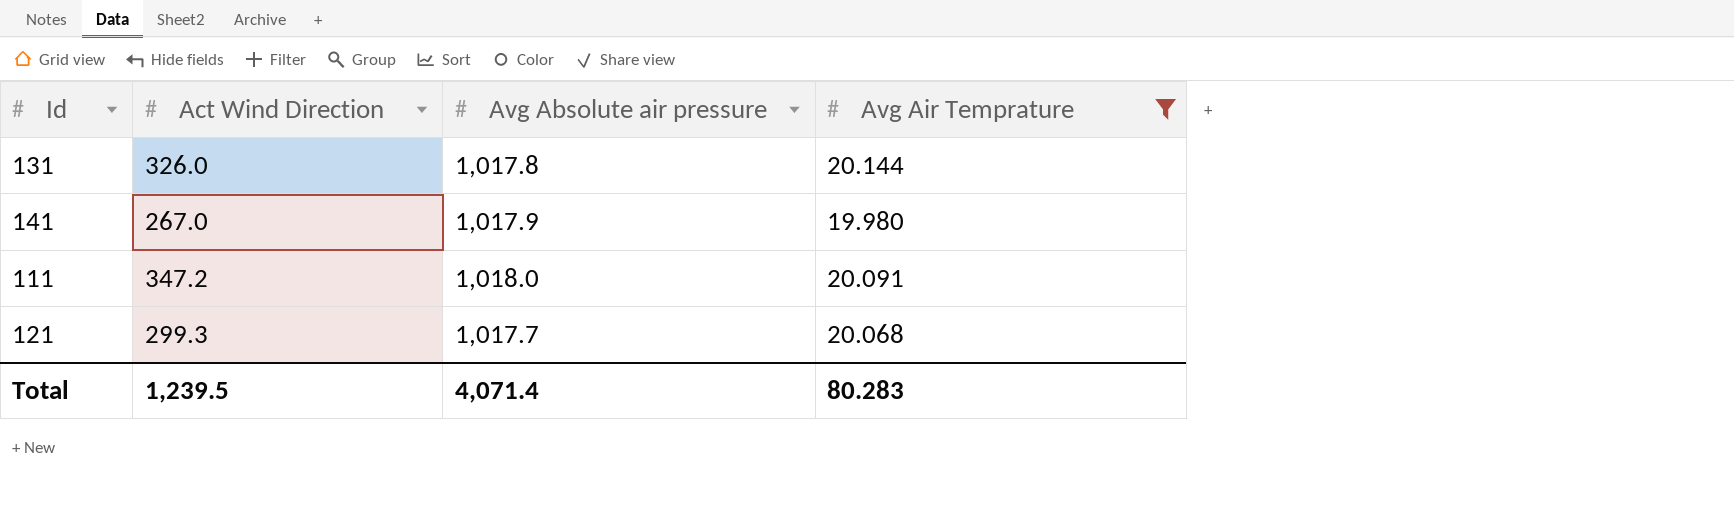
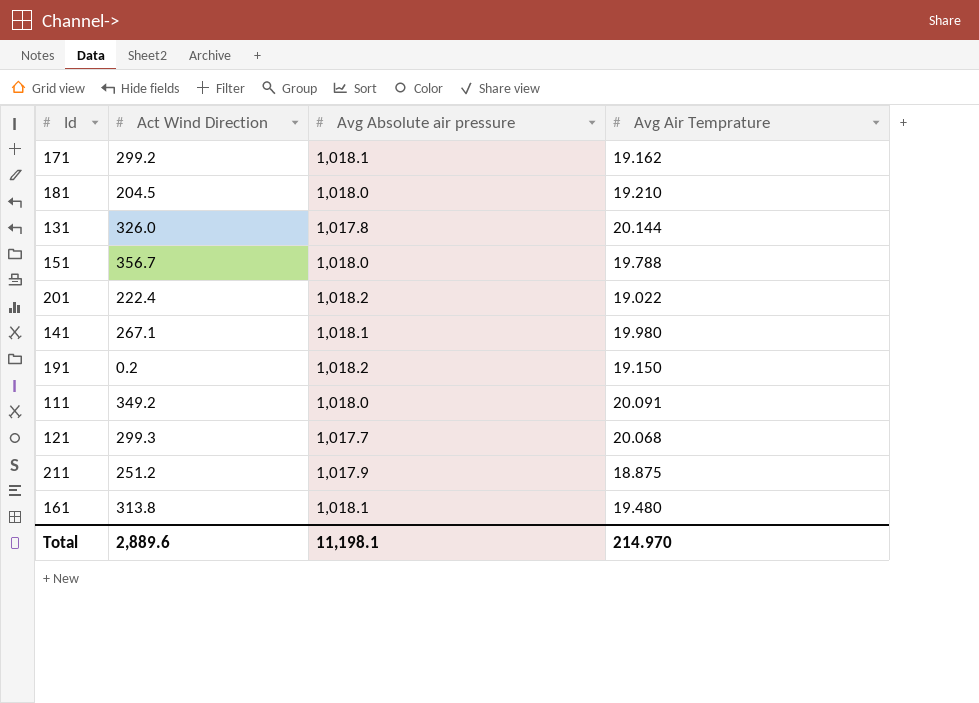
filter: Avg Air Temprature >= 19.980 -> none
141 | Act Wind Direction: 267.0 -> 267.1
141 | Avg Absolute air pressure: 1,017.9 -> 1,018.1
111 | Act Wind Direction: 347.2 -> 349.2
Total | Act Wind Direction: 1,239.5 -> 2,889.6
Total | Avg Absolute air pressure: 4,071.4 -> 11,198.1
Total | Avg Air Temprature: 80.283 -> 214.970

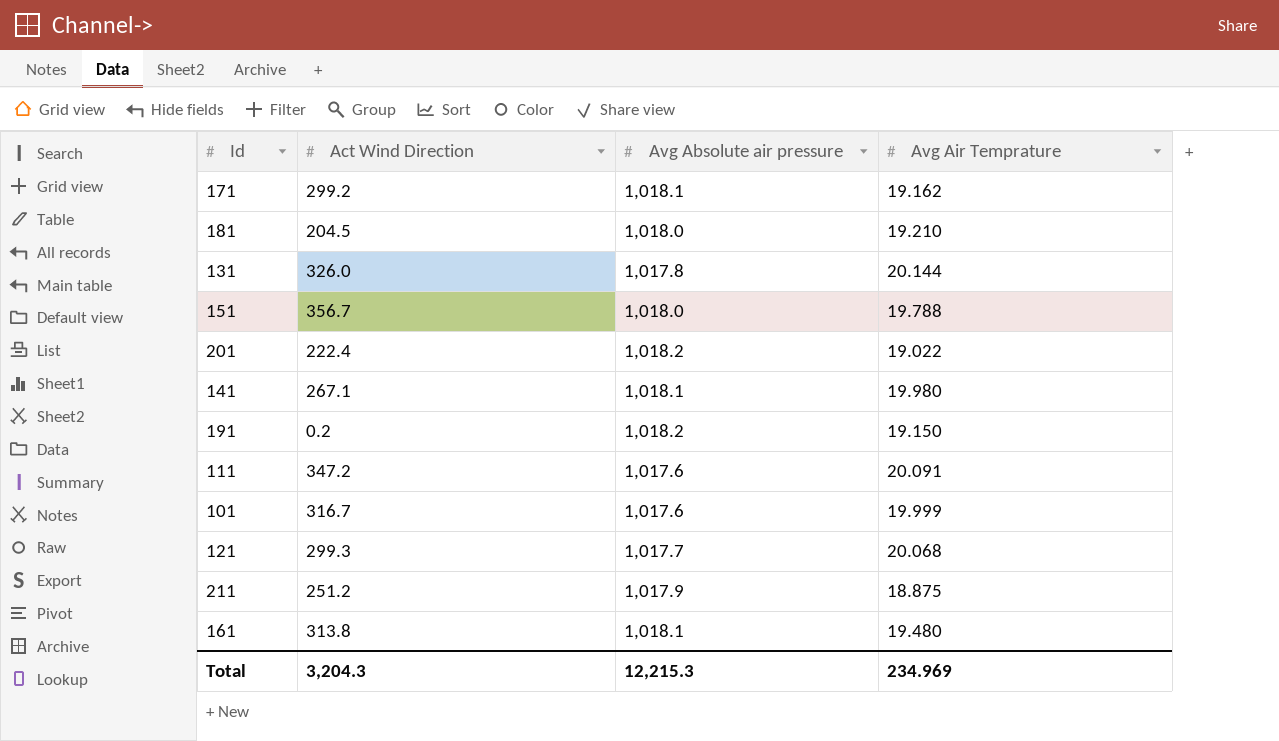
111 | Act Wind Direction: 349.2 -> 347.2
111 | Avg Absolute air pressure: 1,018.0 -> 1,017.6
row 101: none -> 316.7 | 1,017.6 | 19.999
Total | Act Wind Direction: 2,889.6 -> 3,204.3
Total | Avg Absolute air pressure: 11,198.1 -> 12,215.3
Total | Avg Air Temprature: 214.970 -> 234.969

